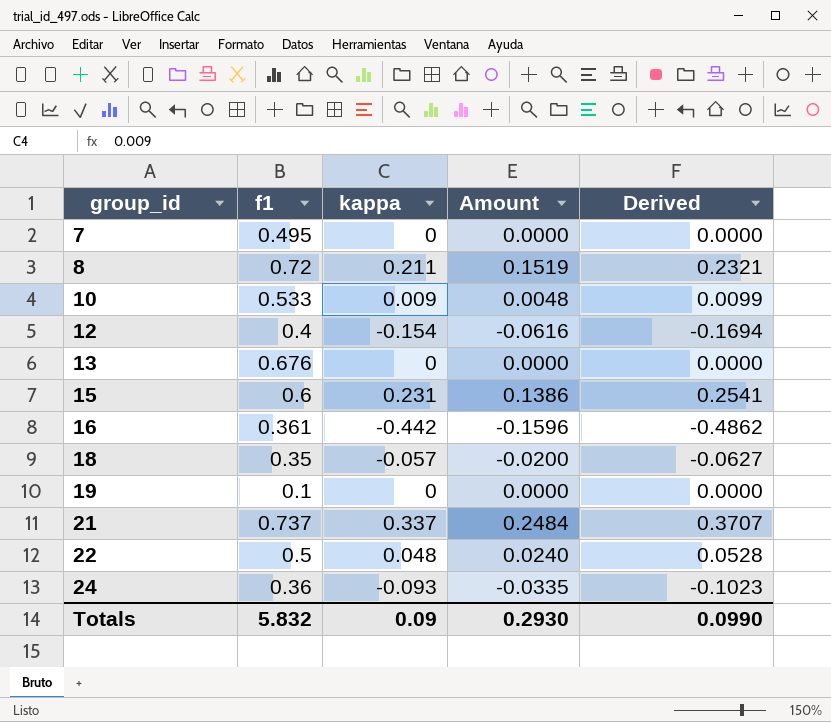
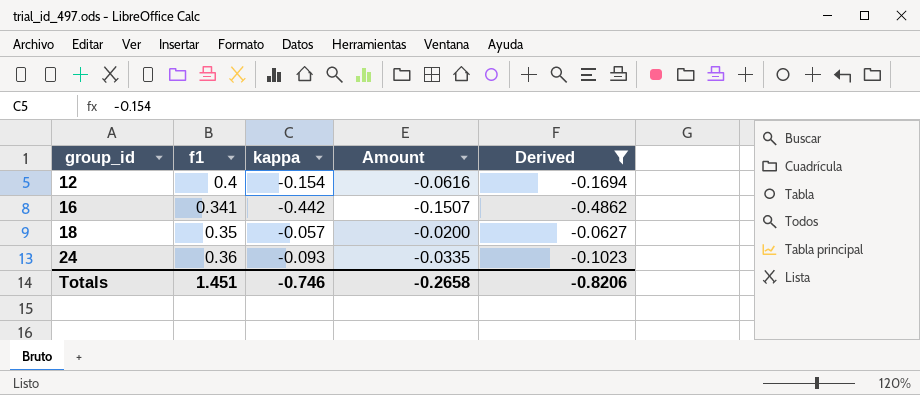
filter: none -> Derived <= -0.0627
16 | f1: 0.361 -> 0.341
16 | Amount: -0.1596 -> -0.1507
Totals | f1: 5.832 -> 1.451
Totals | kappa: 0.09 -> -0.746
Totals | Amount: 0.2930 -> -0.2658
Totals | Derived: 0.0990 -> -0.8206

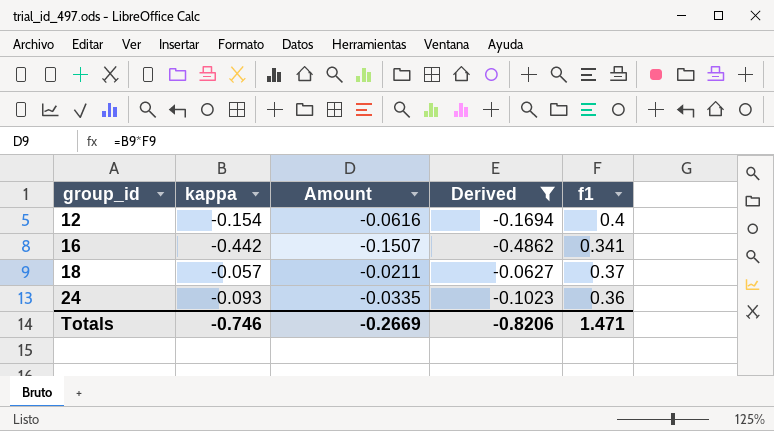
column f1 | position: 2 -> 5
18 | Amount: -0.0200 -> -0.0211
18 | f1: 0.35 -> 0.37
Totals | Amount: -0.2658 -> -0.2669
Totals | f1: 1.451 -> 1.471

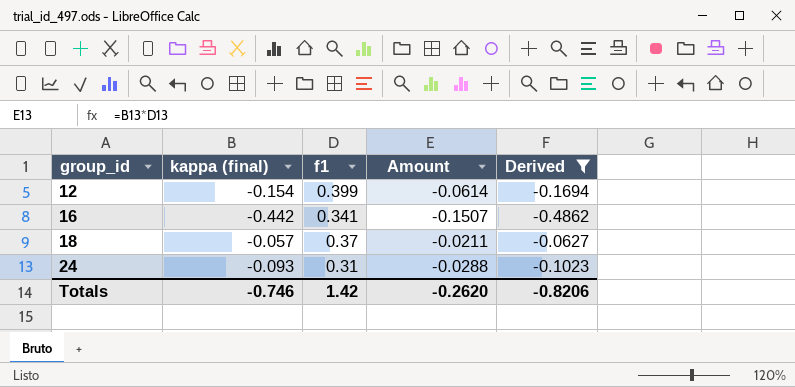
column name: kappa -> kappa (final)
column f1 | position: 5 -> 3
12 | f1: 0.4 -> 0.399
12 | Amount: -0.0616 -> -0.0614
24 | f1: 0.36 -> 0.31
24 | Amount: -0.0335 -> -0.0288
Totals | f1: 1.471 -> 1.42
Totals | Amount: -0.2669 -> -0.2620

